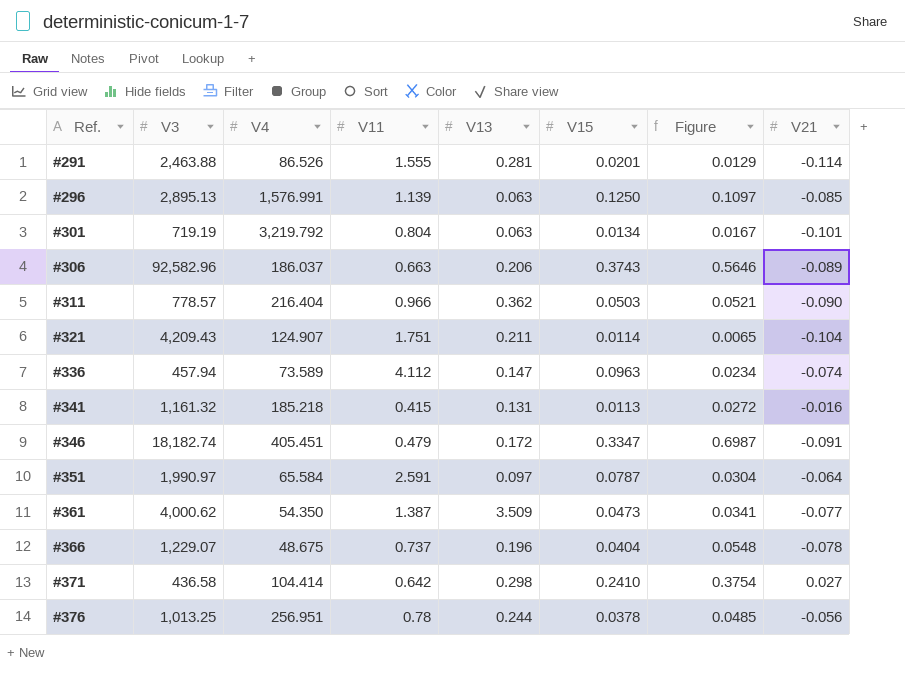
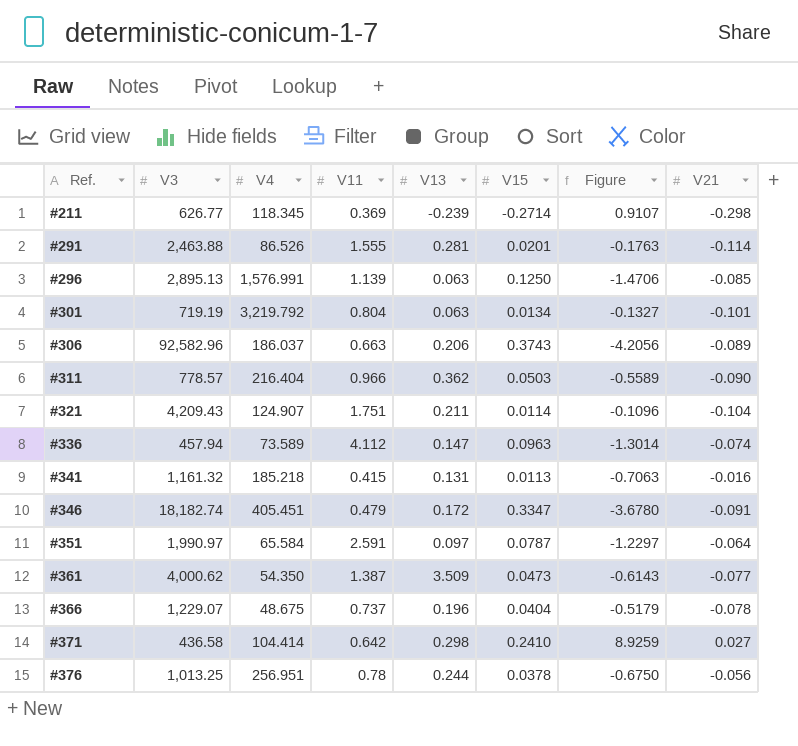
column Figure | formula: [V15] / [V11] -> [V15] / [V21]
row #211: none -> 626.77 | 118.345 | 0.369 | -0.239 | -0.2714 | 0.9107 | -0.298

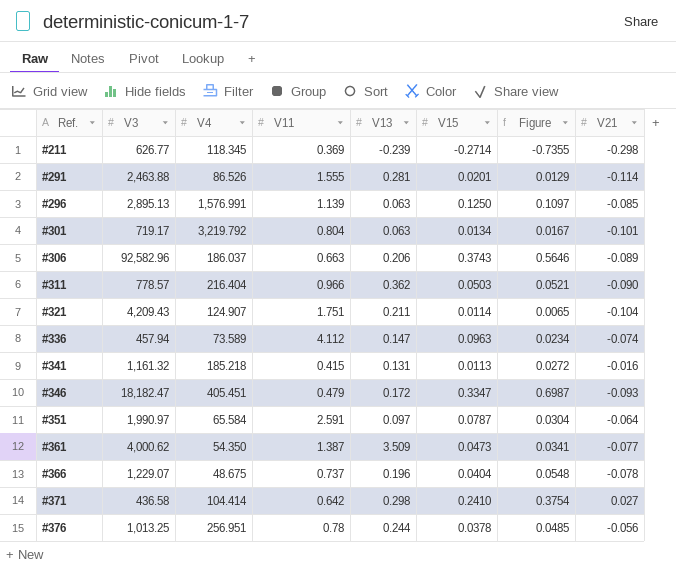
column Figure | formula: [V15] / [V21] -> [V15] / [V11]
#301 | V3: 719.19 -> 719.17
#346 | V3: 18,182.74 -> 18,182.47
#346 | V21: -0.091 -> -0.093

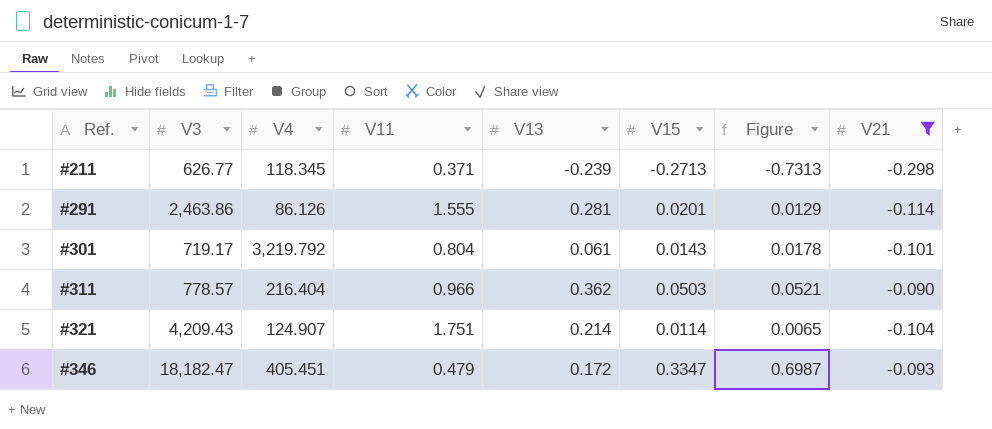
filter: none -> V21 <= -0.090
#211 | V11: 0.369 -> 0.371
#211 | V15: -0.2714 -> -0.2713
#211 | Figure: -0.7355 -> -0.7313
#291 | V3: 2,463.88 -> 2,463.86
#291 | V4: 86.526 -> 86.126
#301 | V13: 0.063 -> 0.061
#301 | V15: 0.0134 -> 0.0143
#301 | Figure: 0.0167 -> 0.0178
#321 | V13: 0.211 -> 0.214

